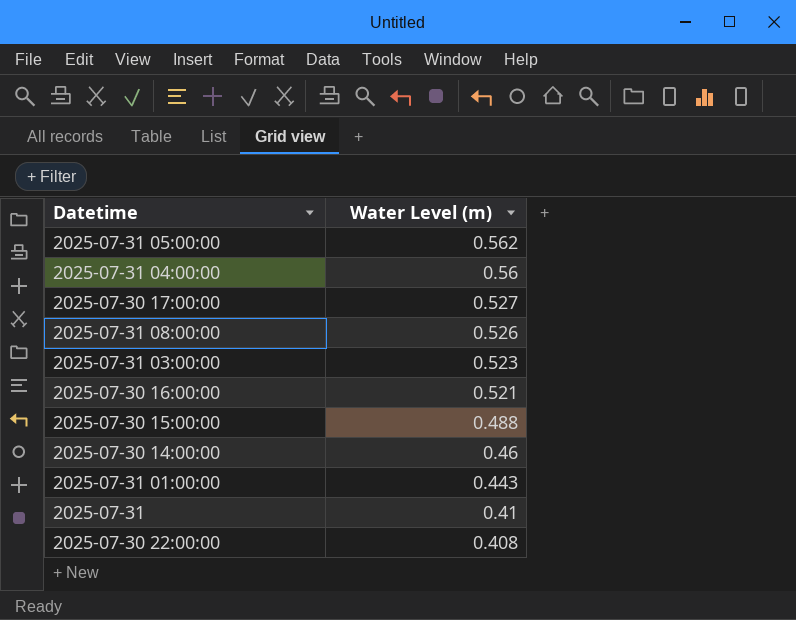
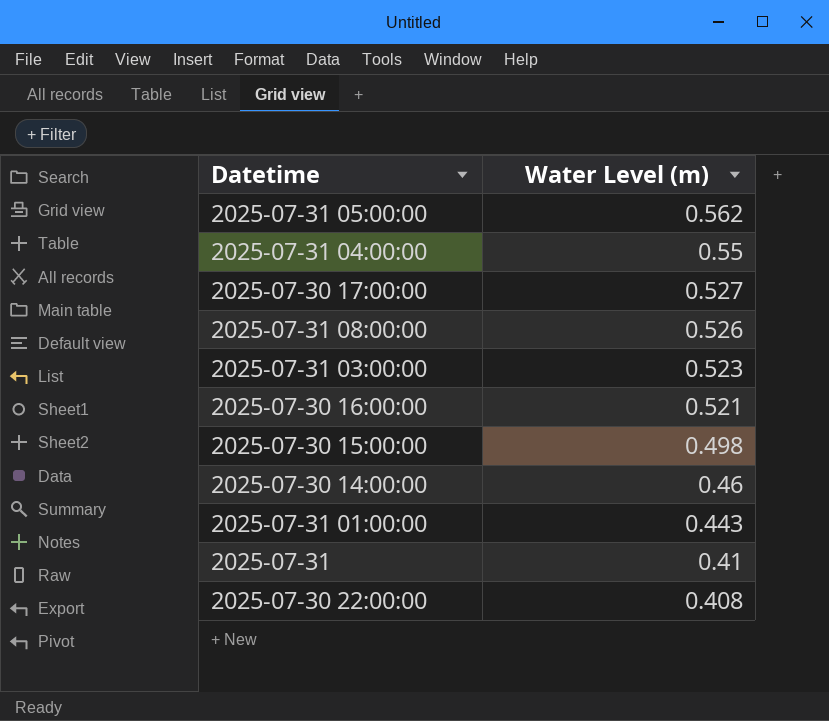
2025-07-31 04:00:00 | Water Level (m): 0.56 -> 0.55
2025-07-30 15:00:00 | Water Level (m): 0.488 -> 0.498

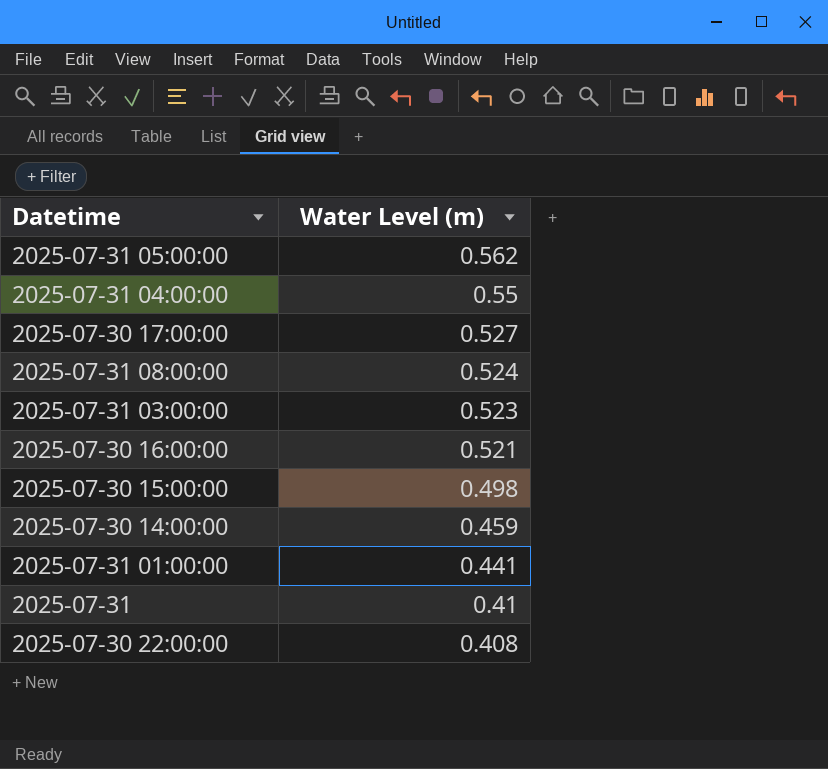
2025-07-31 08:00:00 | Water Level (m): 0.526 -> 0.524
2025-07-30 14:00:00 | Water Level (m): 0.46 -> 0.459
2025-07-31 01:00:00 | Water Level (m): 0.443 -> 0.441

